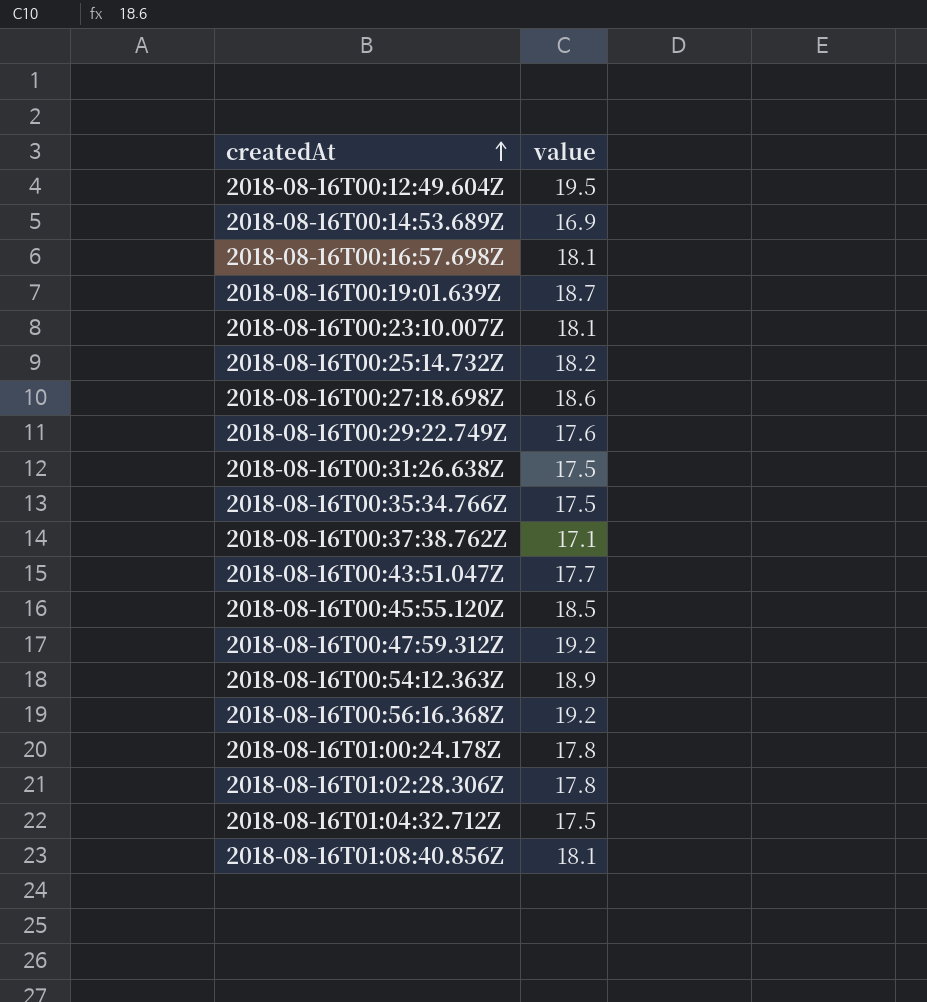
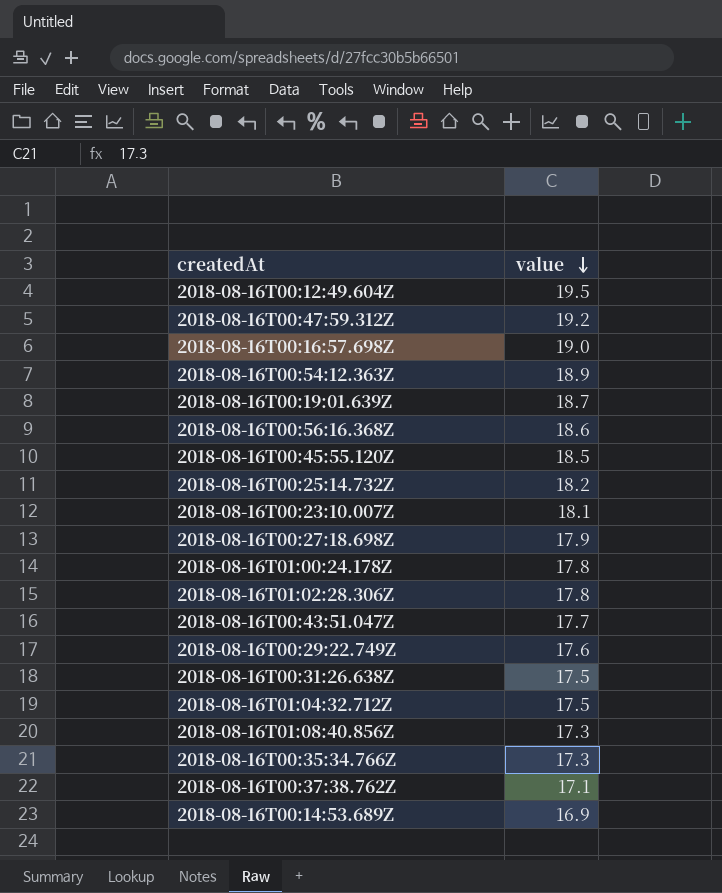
row order: createdAt ascending -> value descending
2018-08-16T00:16:57.698Z | value: 18.1 -> 19.0
2018-08-16T00:56:16.368Z | value: 19.2 -> 18.6
2018-08-16T00:27:18.698Z | value: 18.6 -> 17.9
2018-08-16T01:08:40.856Z | value: 18.1 -> 17.3
2018-08-16T00:35:34.766Z | value: 17.5 -> 17.3

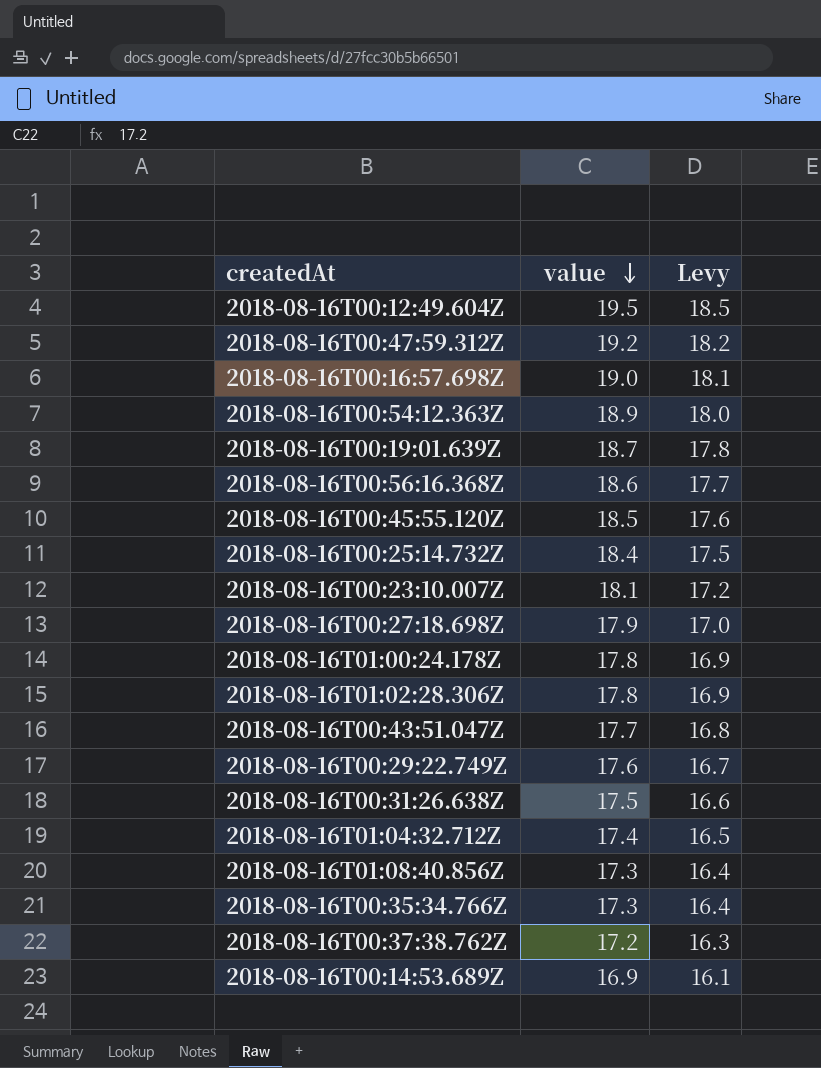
column Levy | formula: none -> [value] * 0.95
2018-08-16T00:25:14.732Z | value: 18.2 -> 18.4
2018-08-16T01:04:32.712Z | value: 17.5 -> 17.4
2018-08-16T00:37:38.762Z | value: 17.1 -> 17.2

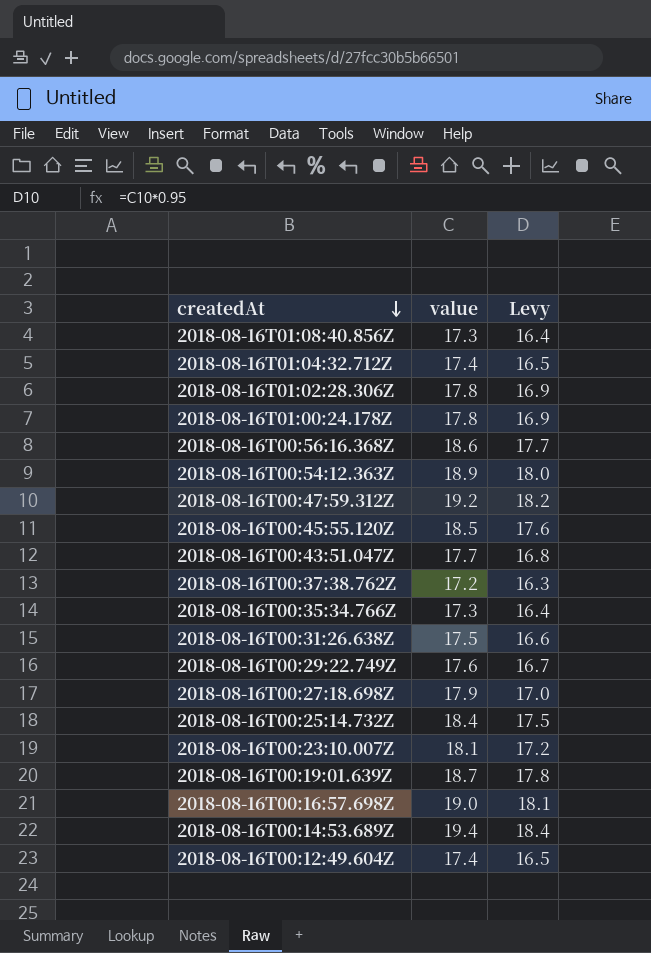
row order: value descending -> createdAt descending
2018-08-16T00:14:53.689Z | value: 16.9 -> 19.4
2018-08-16T00:14:53.689Z | Levy: 16.1 -> 18.4
2018-08-16T00:12:49.604Z | value: 19.5 -> 17.4
2018-08-16T00:12:49.604Z | Levy: 18.5 -> 16.5

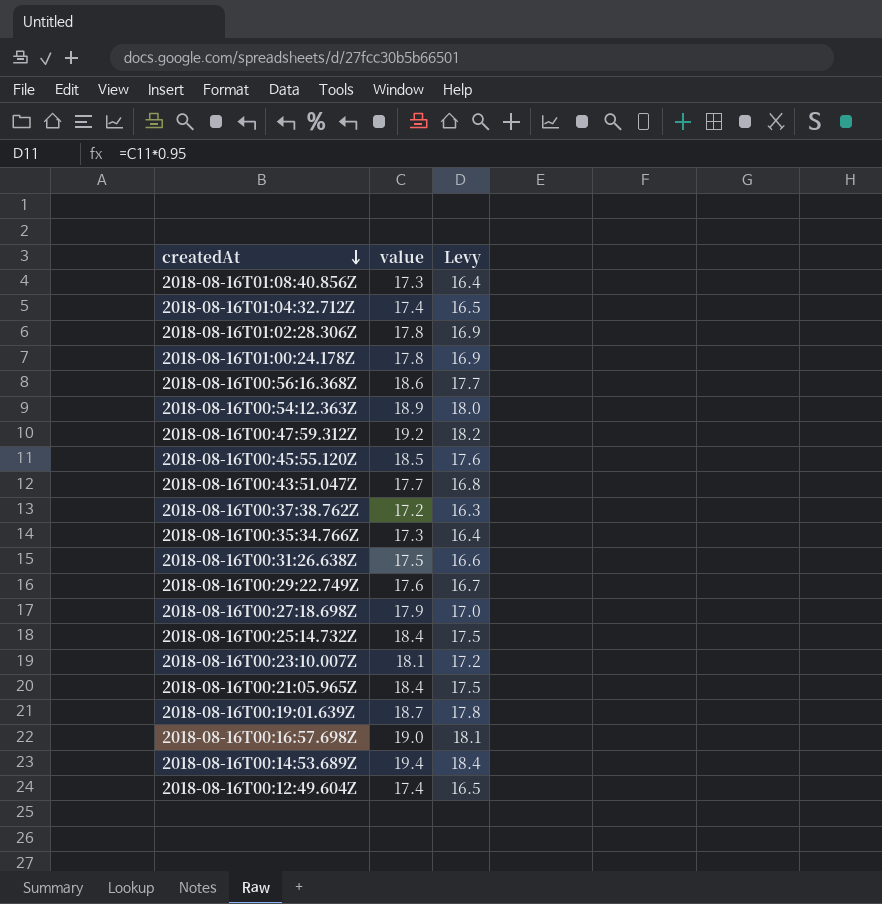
row 2018-08-16T00:21:05.965Z: none -> 18.4 | 17.5

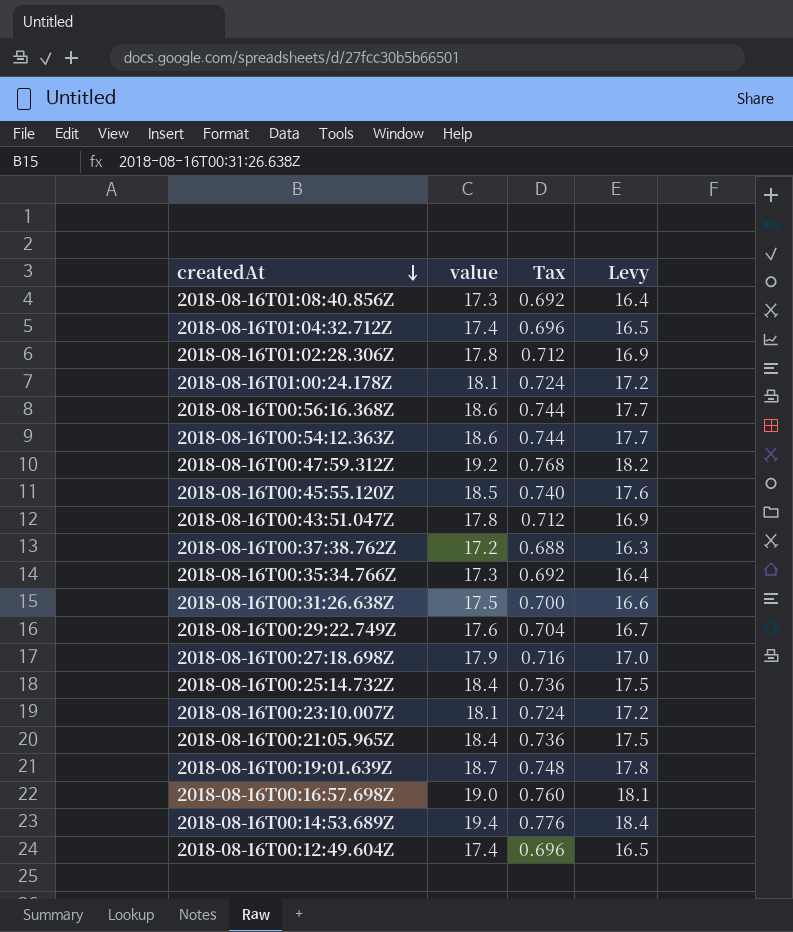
column Tax | formula: none -> [value] * 0.04
2018-08-16T01:00:24.178Z | value: 17.8 -> 18.1
2018-08-16T01:00:24.178Z | Levy: 16.9 -> 17.2
2018-08-16T00:54:12.363Z | value: 18.9 -> 18.6
2018-08-16T00:54:12.363Z | Levy: 18.0 -> 17.7
2018-08-16T00:43:51.047Z | value: 17.7 -> 17.8
2018-08-16T00:43:51.047Z | Levy: 16.8 -> 16.9

